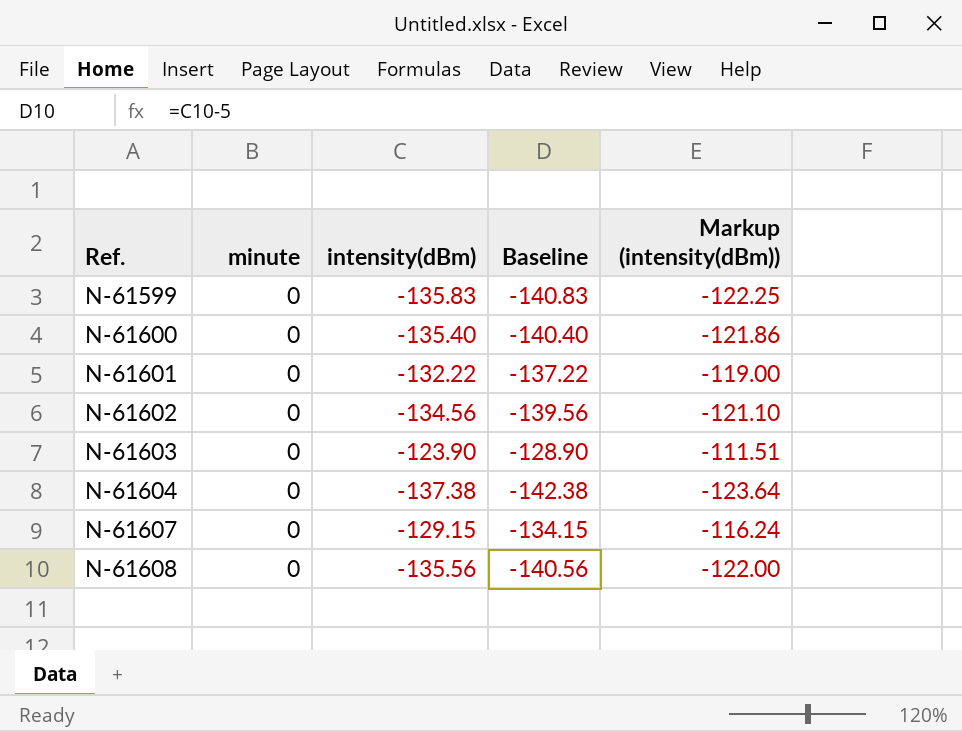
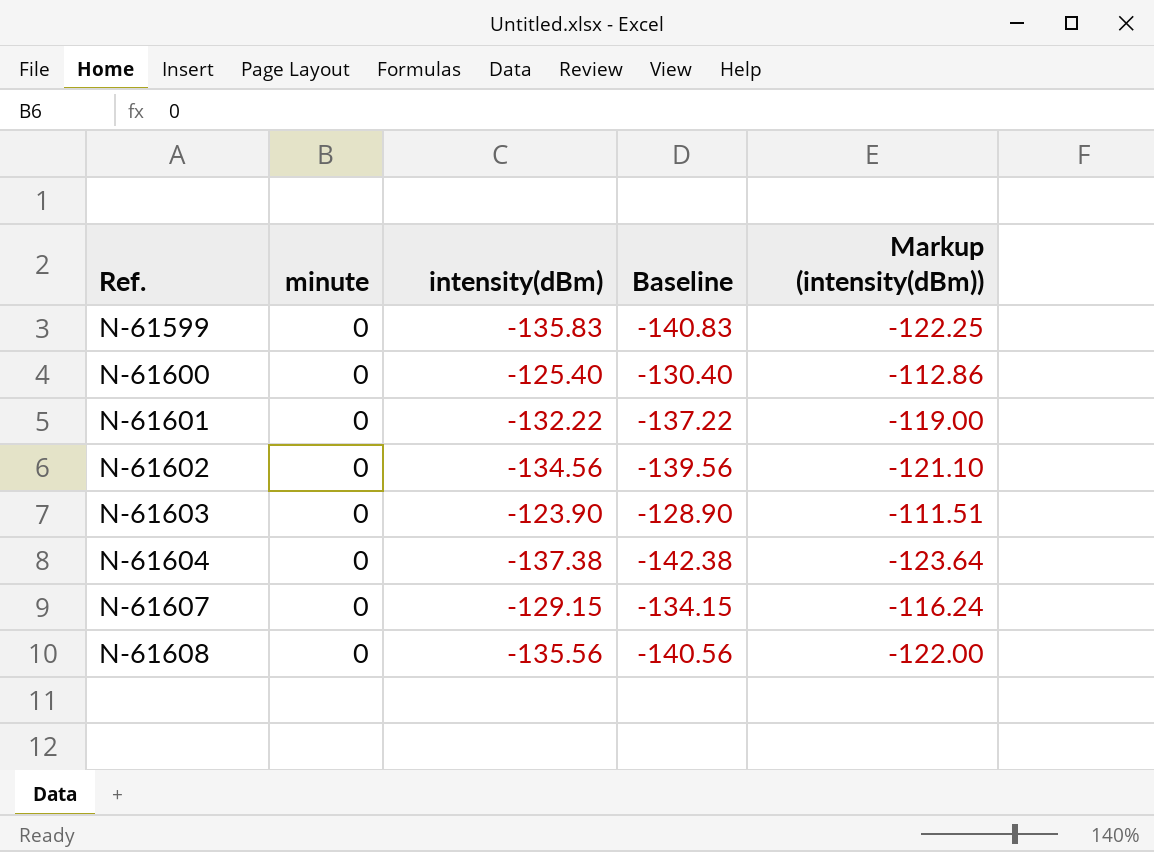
N-61600 | intensity(dBm): -135.40 -> -125.40
N-61600 | Baseline: -140.40 -> -130.40
N-61600 | Markup (intensity(dBm)): -121.86 -> -112.86

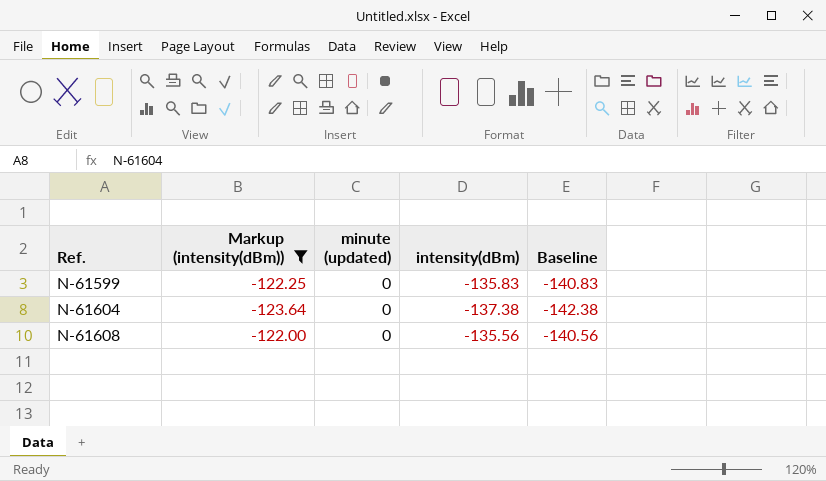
filter: none -> Markup (intensity(dBm)) <= -122.00
column Markup (intensity(dBm)) | position: 5 -> 2
column name: minute -> minute (updated)

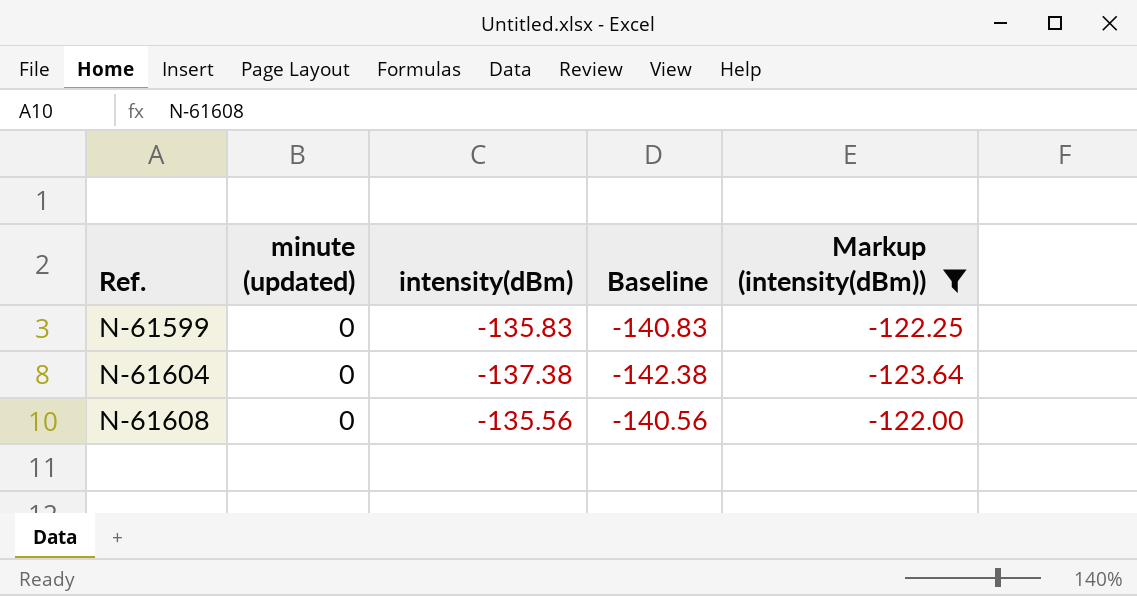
column Markup (intensity(dBm)) | position: 2 -> 5

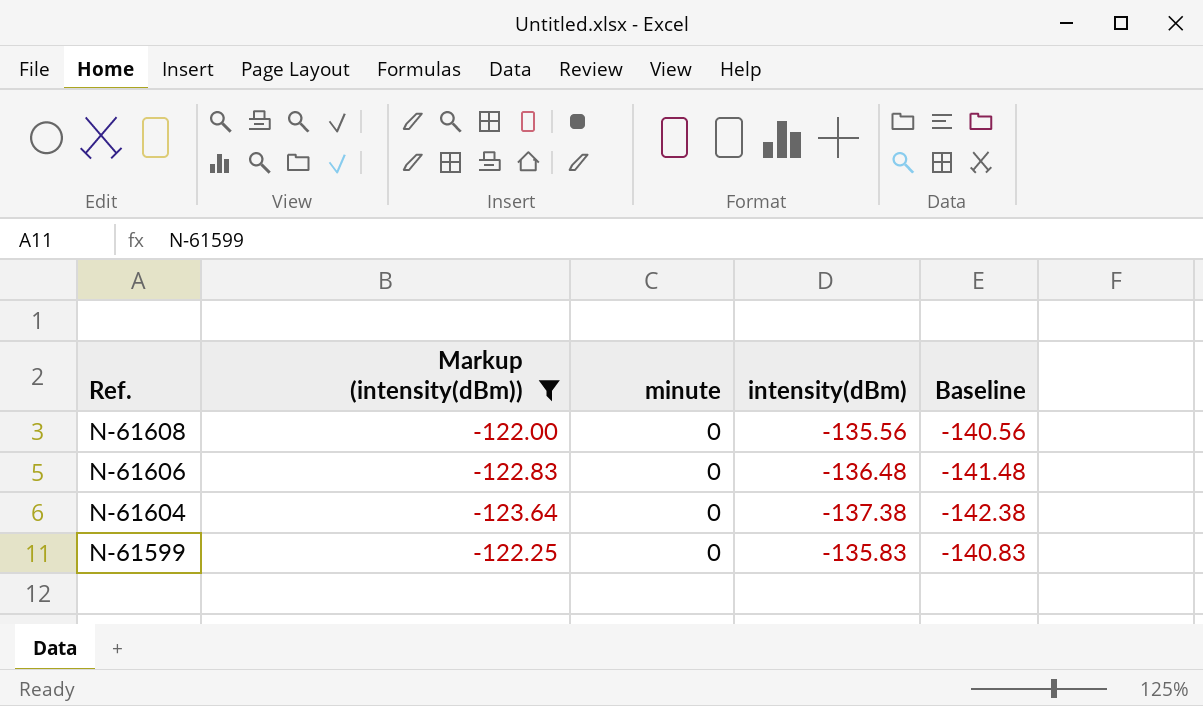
row order: Ref. ascending -> Ref. descending
column Markup (intensity(dBm)) | position: 5 -> 2
column name: minute (updated) -> minute
row N-61606: none -> -122.83 | 0 | -136.48 | -141.48

